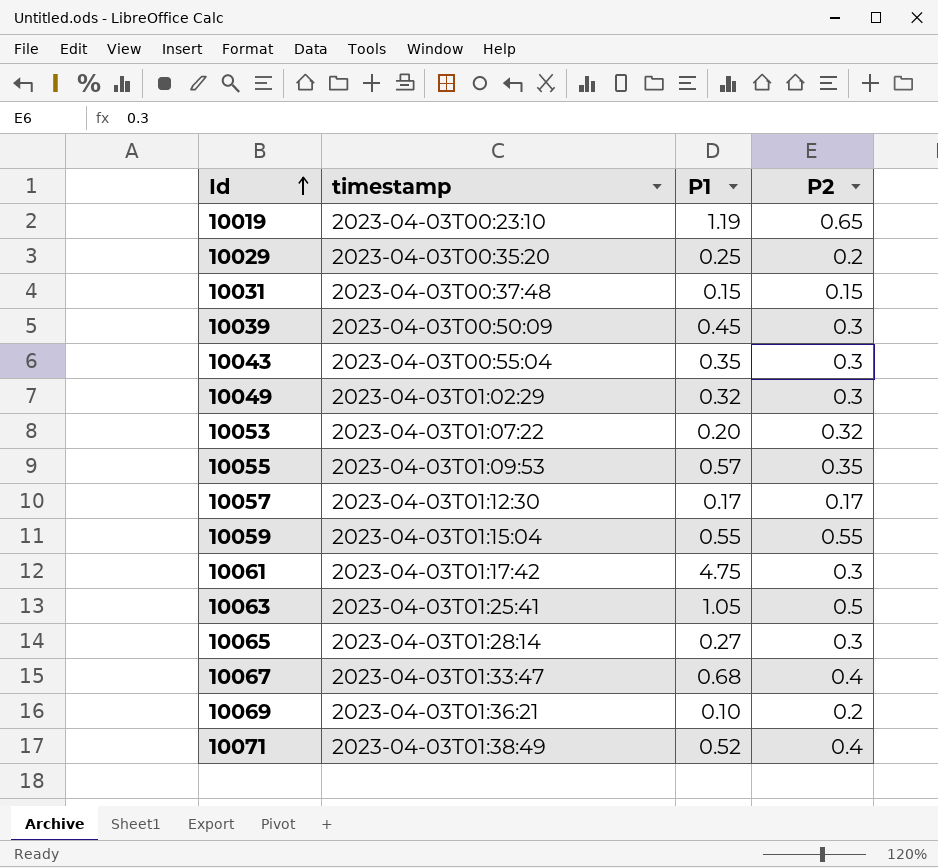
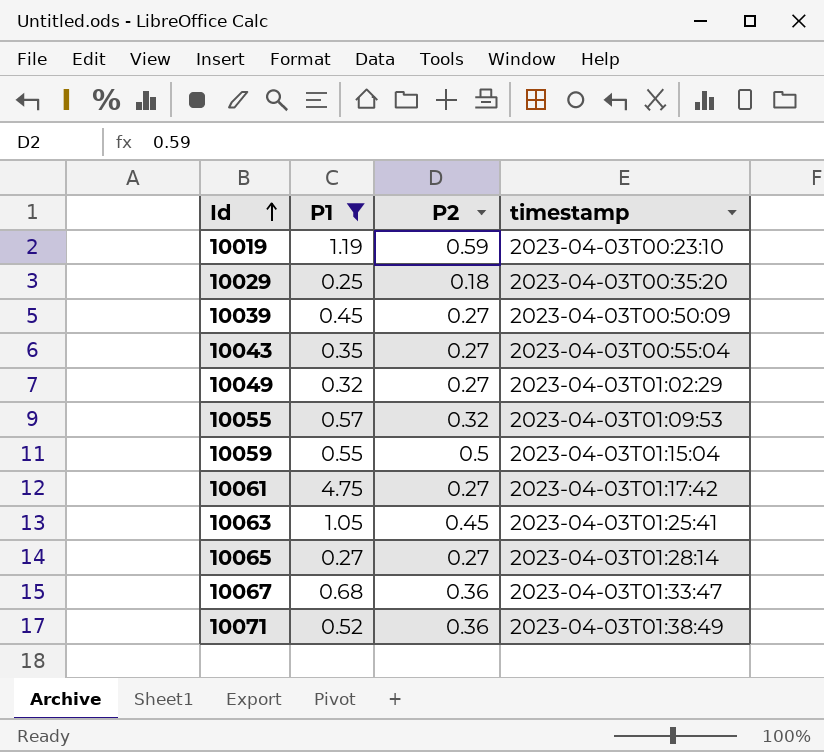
filter: none -> P1 >= 0.25
column timestamp | position: 2 -> 4
10019 | P2: 0.65 -> 0.59
10029 | P2: 0.2 -> 0.18
10039 | P2: 0.3 -> 0.27
10043 | P2: 0.3 -> 0.27
10049 | P2: 0.3 -> 0.27
10055 | P2: 0.35 -> 0.32
10059 | P2: 0.55 -> 0.5
10061 | P2: 0.3 -> 0.27
10063 | P2: 0.5 -> 0.45
10065 | P2: 0.3 -> 0.27
10067 | P2: 0.4 -> 0.36
10071 | P2: 0.4 -> 0.36

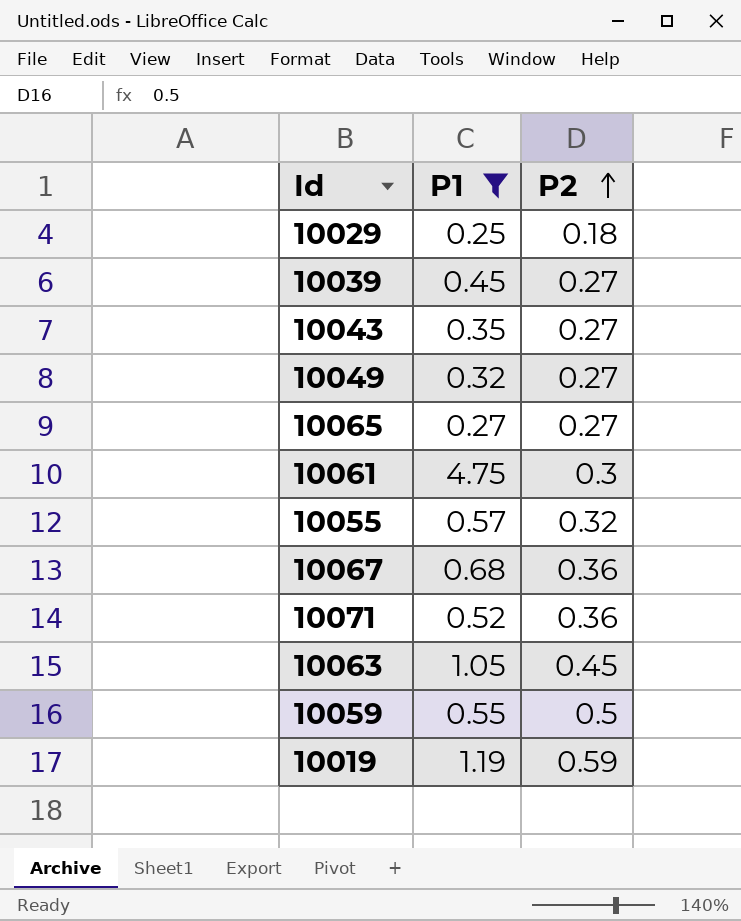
row order: Id ascending -> P2 ascending
column timestamp | position: 4 -> none
10061 | P2: 0.27 -> 0.3

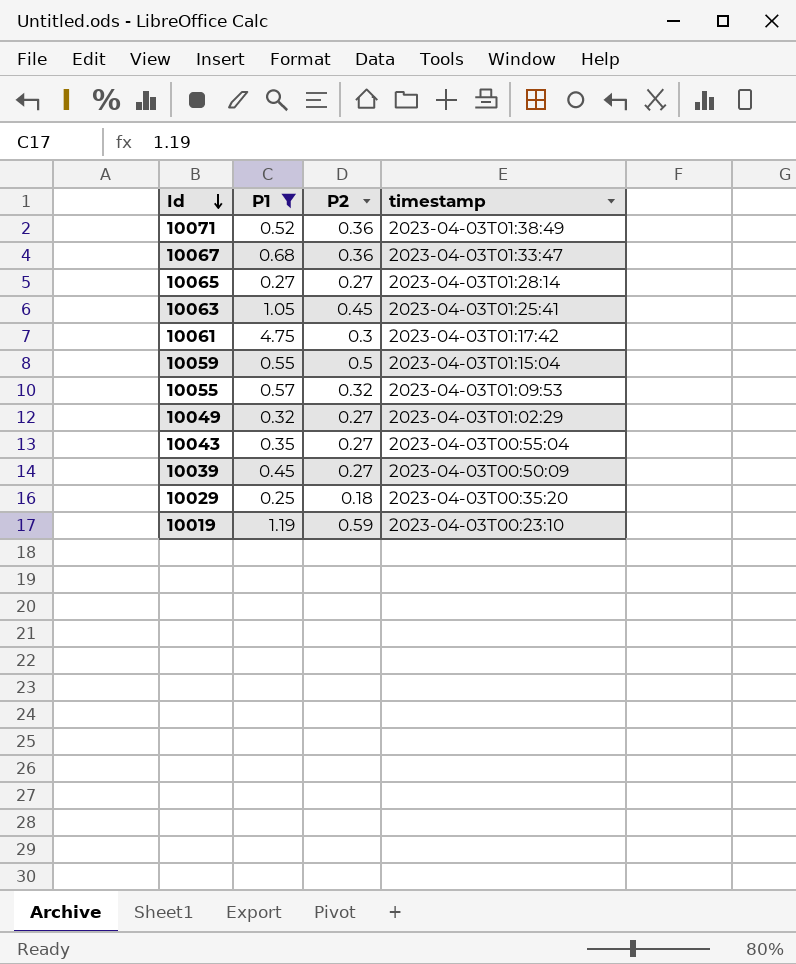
row order: P2 ascending -> Id descending
column timestamp | position: none -> 4

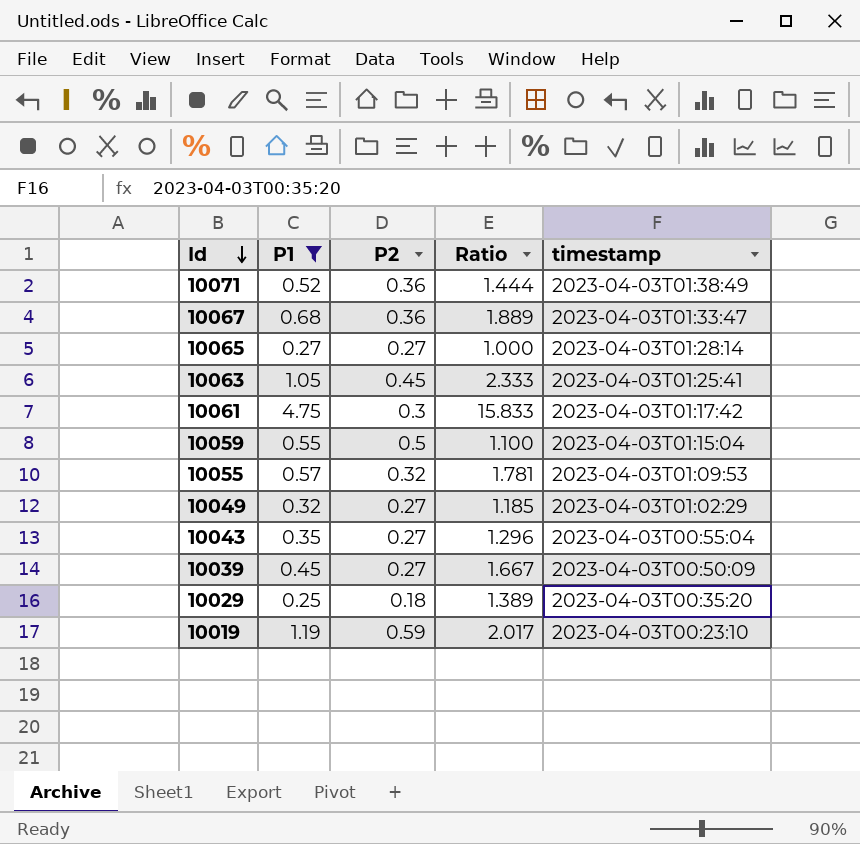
column Ratio | formula: none -> [P1] / [P2]

